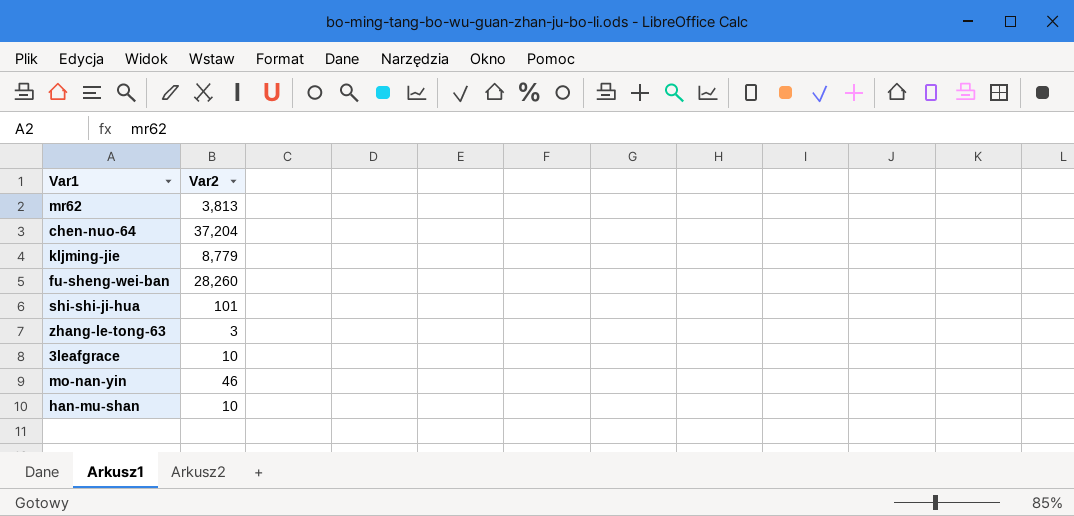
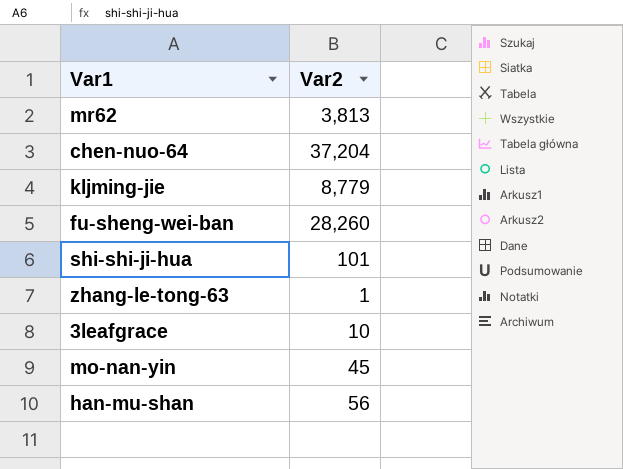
zhang-le-tong-63 | Var2: 3 -> 1
mo-nan-yin | Var2: 46 -> 45
han-mu-shan | Var2: 10 -> 56

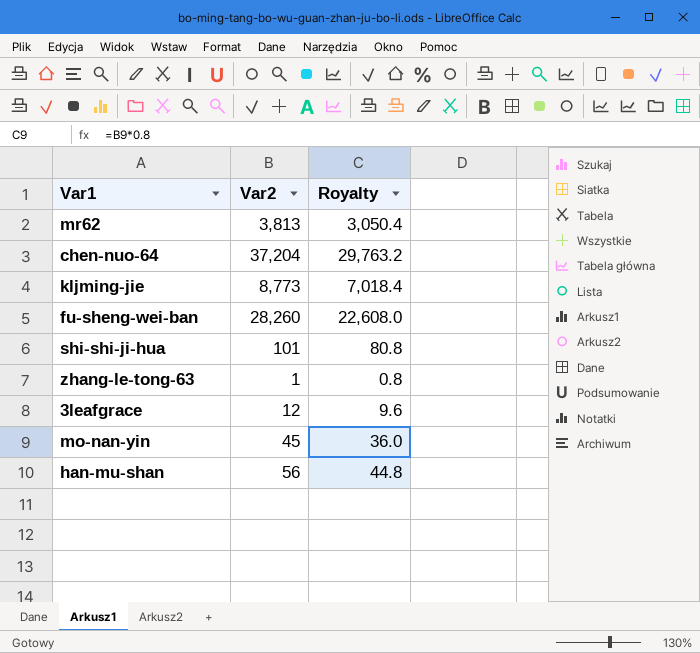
column Royalty | formula: none -> [Var2] * 0.8
kljming-jie | Var2: 8,779 -> 8,773
3leafgrace | Var2: 10 -> 12

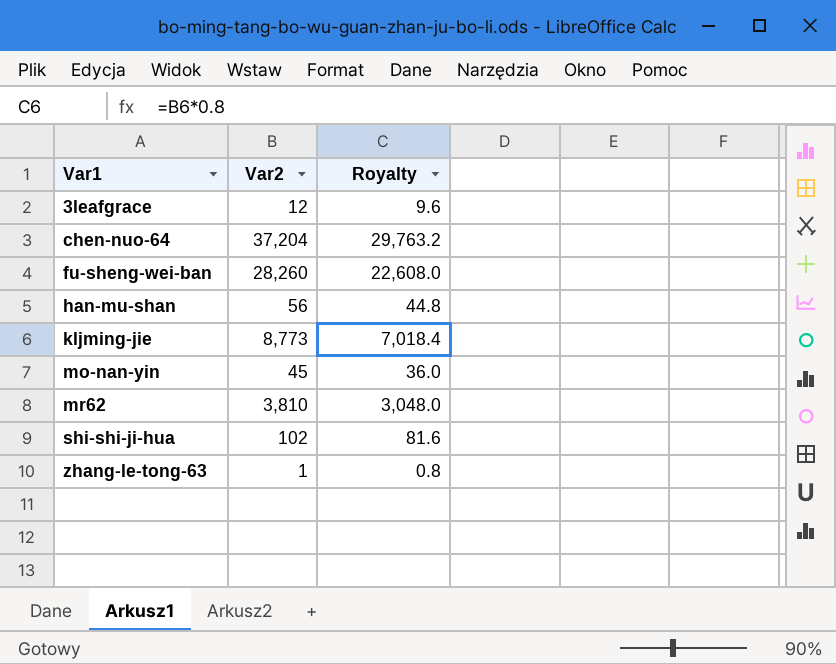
row order: none -> Var1 ascending
mr62 | Var2: 3,813 -> 3,810
mr62 | Royalty: 3,050.4 -> 3,048.0
shi-shi-ji-hua | Var2: 101 -> 102
shi-shi-ji-hua | Royalty: 80.8 -> 81.6

